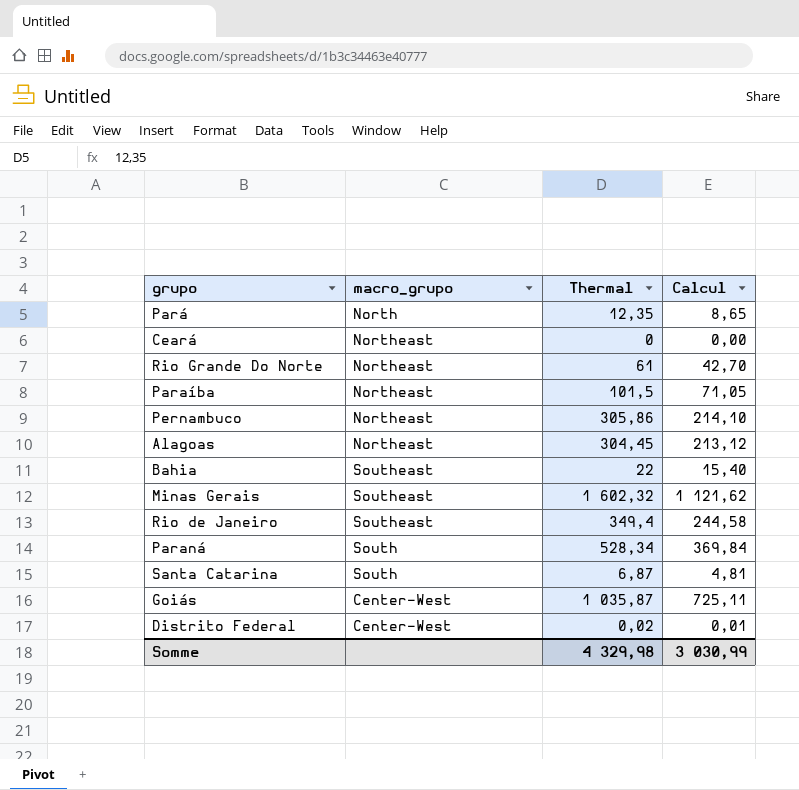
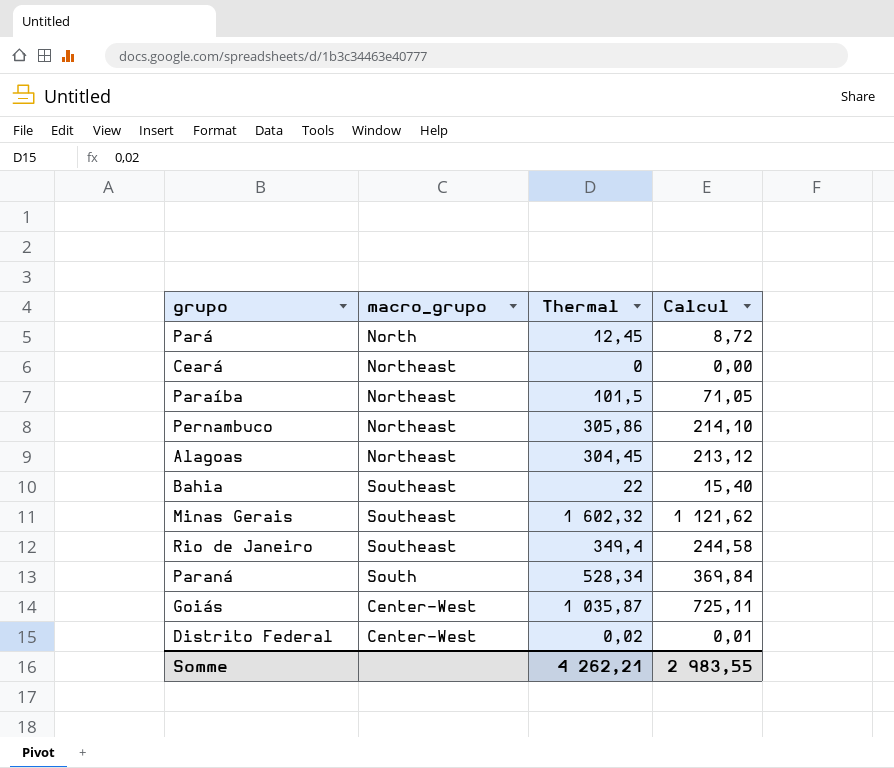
row Rio Grande Do Norte: Northeast | 61 | 42,70 -> none
row Santa Catarina: South | 6,87 | 4,81 -> none
Pará | Thermal: 12,35 -> 12,45
Pará | Calcul: 8,65 -> 8,72
Somme | Thermal: 4 329,98 -> 4 262,21
Somme | Calcul: 3 030,99 -> 2 983,55

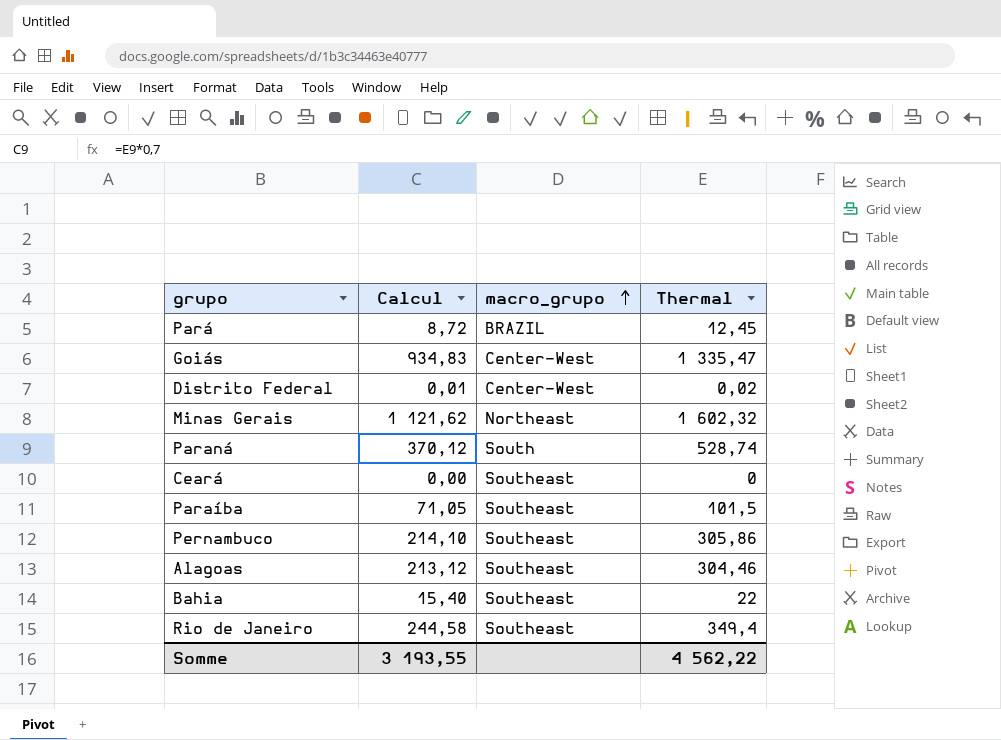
row order: none -> macro_grupo ascending
column Calcul | position: 4 -> 2
Pará | macro_grupo: North -> BRAZIL
Goiás | Calcul: 725,11 -> 934,83
Goiás | Thermal: 1 035,87 -> 1 335,47
Minas Gerais | macro_grupo: Southeast -> Northeast
Paraná | Calcul: 369,84 -> 370,12
Paraná | Thermal: 528,34 -> 528,74
Ceará | macro_grupo: Northeast -> Southeast
Paraíba | macro_grupo: Northeast -> Southeast
Pernambuco | macro_grupo: Northeast -> Southeast
Alagoas | macro_grupo: Northeast -> Southeast
Alagoas | Thermal: 304,45 -> 304,46
Somme | Calcul: 2 983,55 -> 3 193,55
Somme | Thermal: 4 262,21 -> 4 562,22

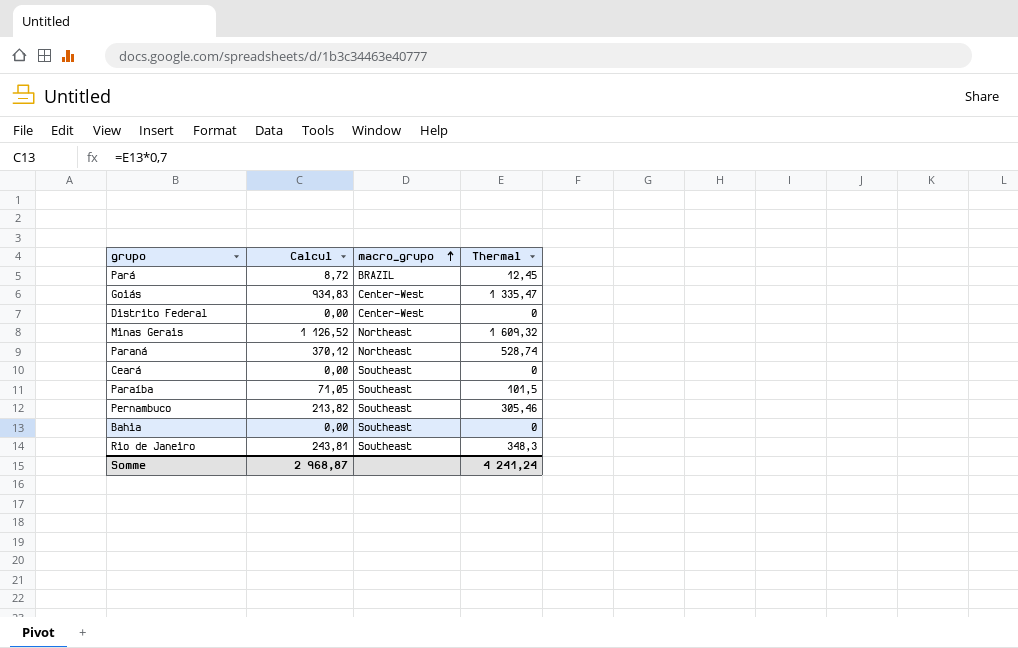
row Alagoas: 213,12 | Southeast | 304,46 -> none
Distrito Federal | Calcul: 0,01 -> 0,00
Distrito Federal | Thermal: 0,02 -> 0
Minas Gerais | Calcul: 1 121,62 -> 1 126,52
Minas Gerais | Thermal: 1 602,32 -> 1 609,32
Paraná | macro_grupo: South -> Northeast
Pernambuco | Calcul: 214,10 -> 213,82
Pernambuco | Thermal: 305,86 -> 305,46
Bahia | Calcul: 15,40 -> 0,00
Bahia | Thermal: 22 -> 0
Rio de Janeiro | Calcul: 244,58 -> 243,81
Rio de Janeiro | Thermal: 349,4 -> 348,3
Somme | Calcul: 3 193,55 -> 2 968,87
Somme | Thermal: 4 562,22 -> 4 241,24

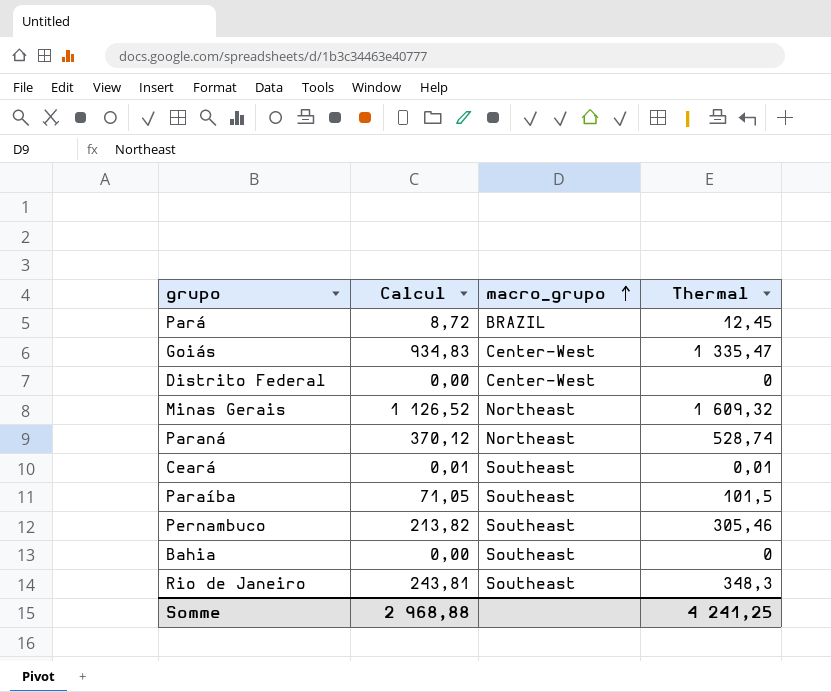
Ceará | Calcul: 0,00 -> 0,01
Ceará | Thermal: 0 -> 0,01
Somme | Calcul: 2 968,87 -> 2 968,88
Somme | Thermal: 4 241,24 -> 4 241,25

